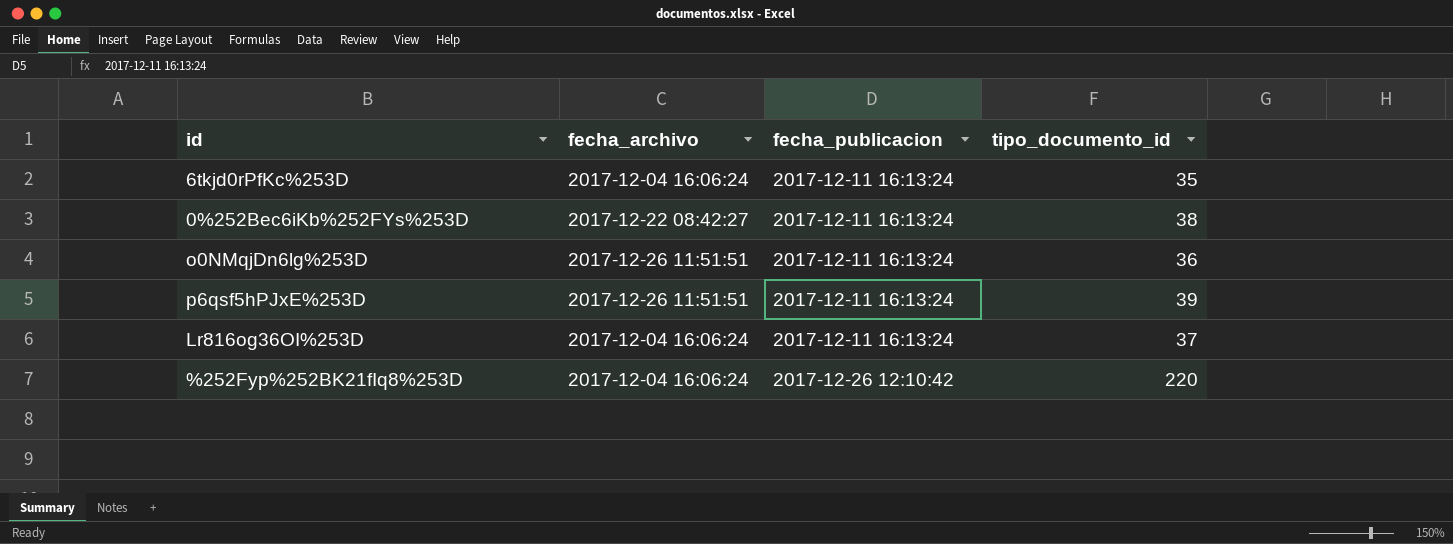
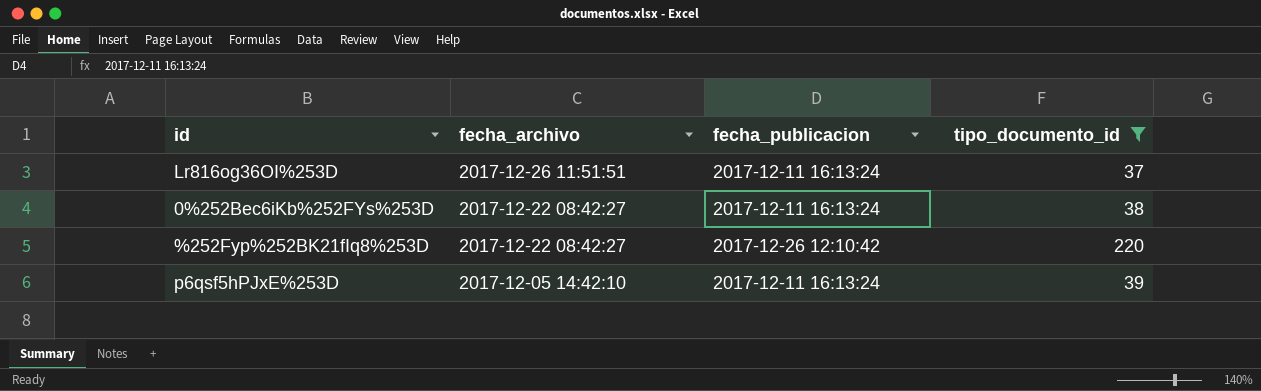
filter: none -> tipo_documento_id >= 37
row order: fecha_publicacion ascending -> fecha_archivo descending
Lr816og36OI%253D | fecha_archivo: 2017-12-04 16:06:24 -> 2017-12-26 11:51:51
%252Fyp%252BK21fIq8%253D | fecha_archivo: 2017-12-04 16:06:24 -> 2017-12-22 08:42:27
p6qsf5hPJxE%253D | fecha_archivo: 2017-12-26 11:51:51 -> 2017-12-05 14:42:10

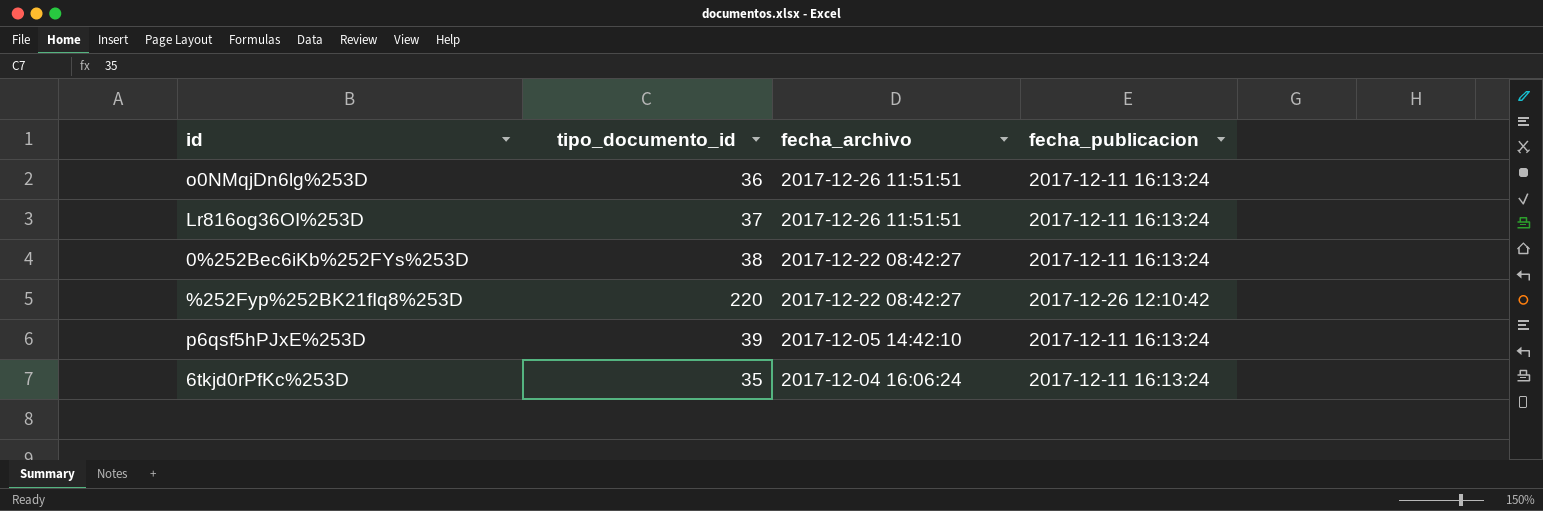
filter: tipo_documento_id >= 37 -> none
column tipo_documento_id | position: 4 -> 2

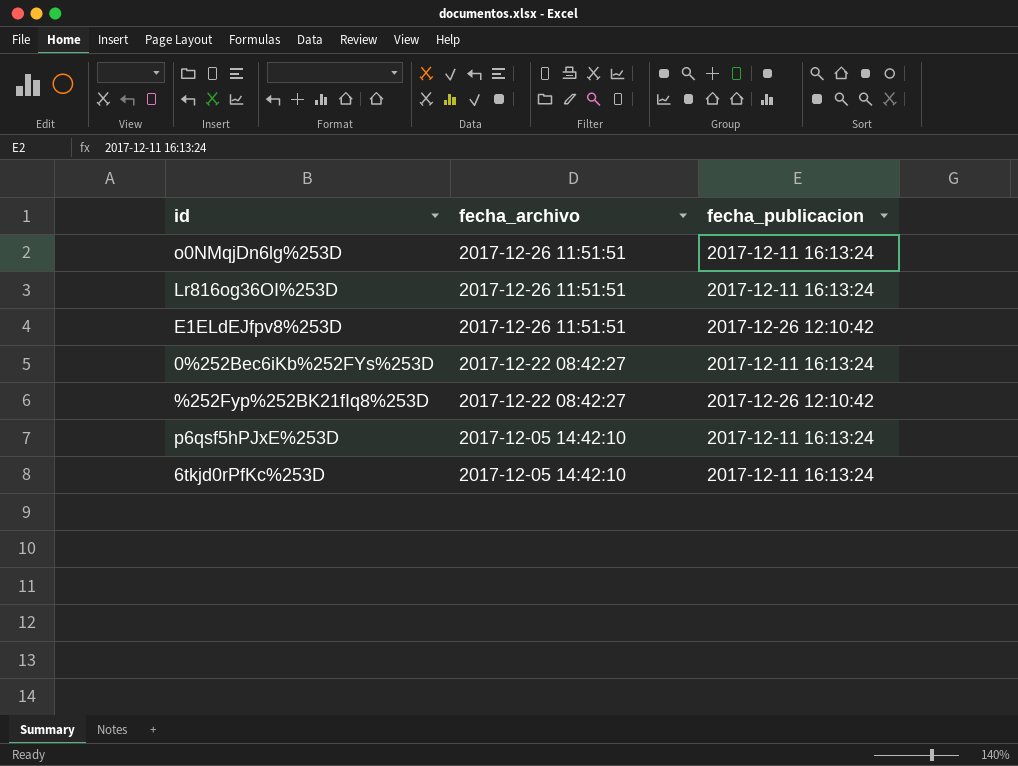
column tipo_documento_id | position: 2 -> none
row E1ELdEJfpv8%253D: none -> 2017-12-26 11:51:51 | 2017-12-26 12:10:42
6tkjd0rPfKc%253D | fecha_archivo: 2017-12-04 16:06:24 -> 2017-12-05 14:42:10

